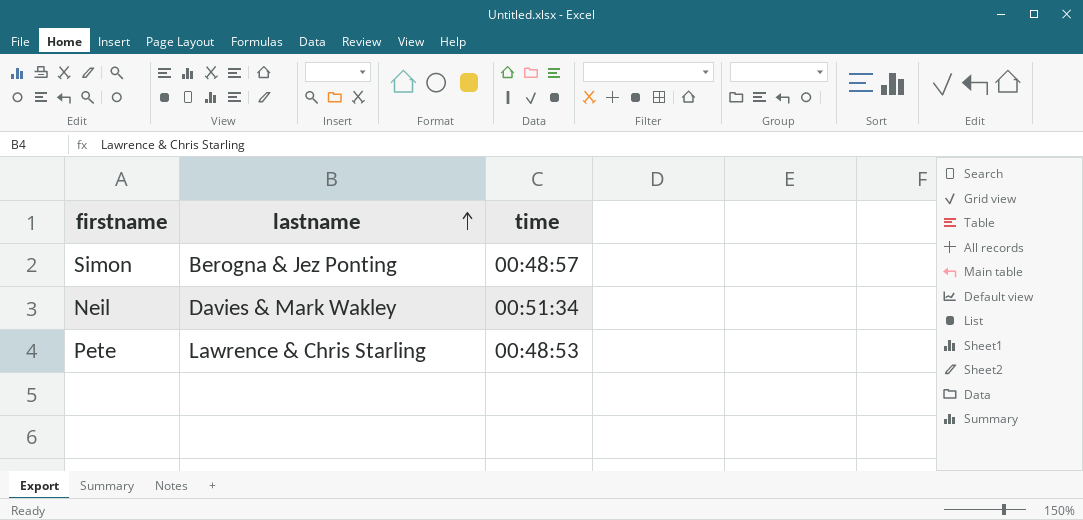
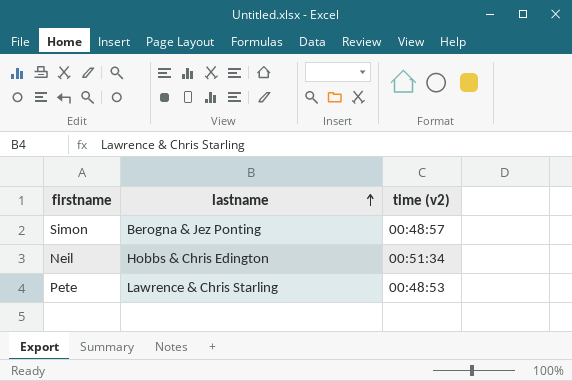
column name: time -> time (v2)
Neil | lastname: Davies & Mark Wakley -> Hobbs & Chris Edington

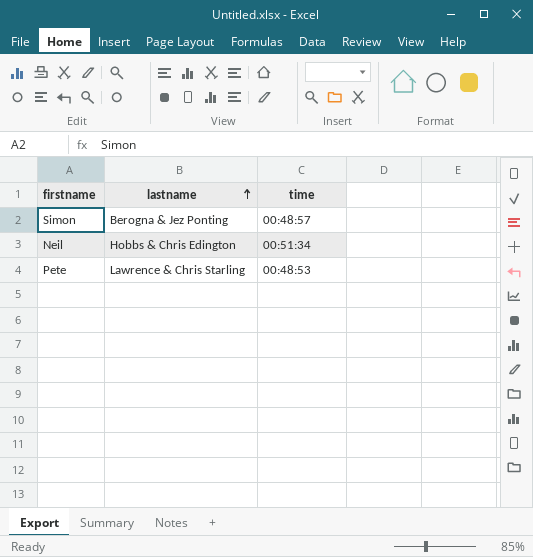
column name: time (v2) -> time

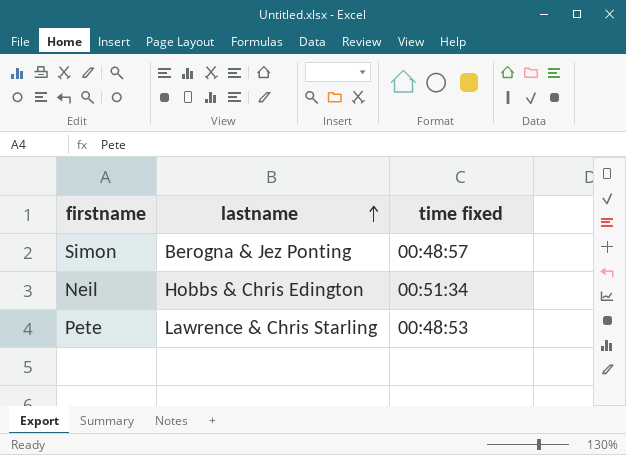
column name: time -> time fixed

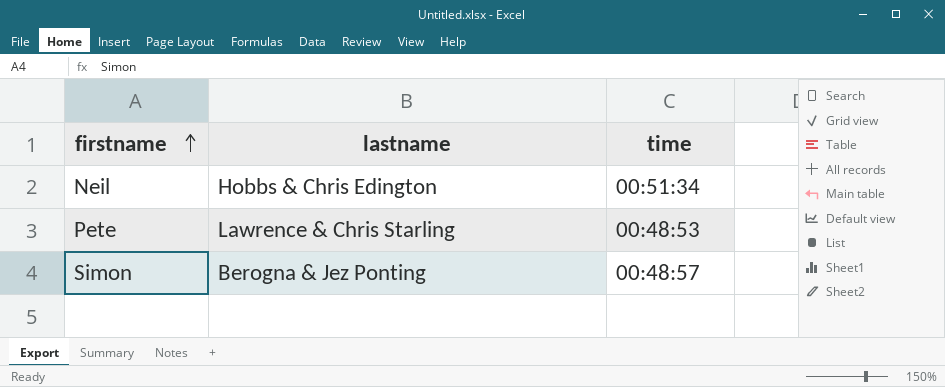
row order: lastname ascending -> firstname ascending
column name: time fixed -> time

